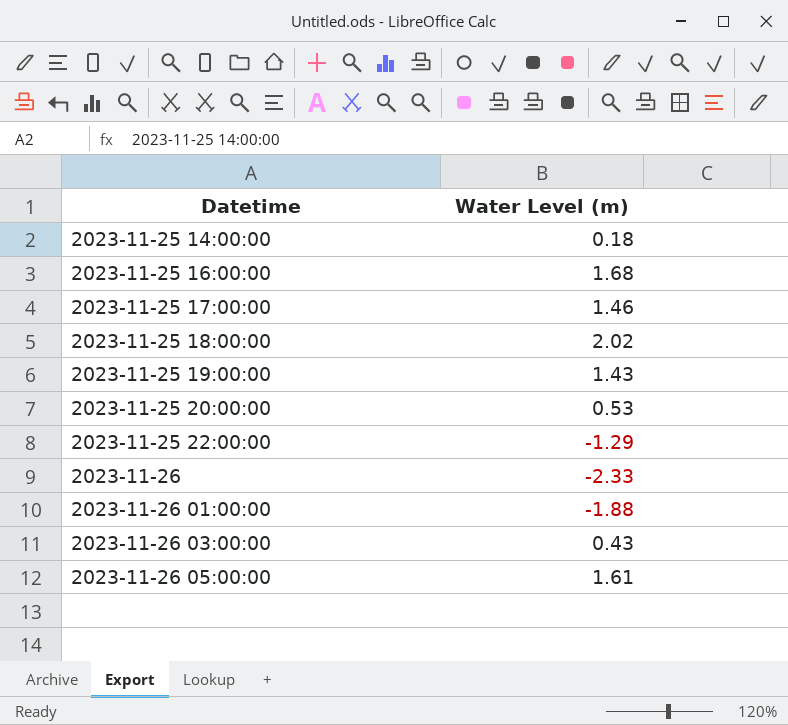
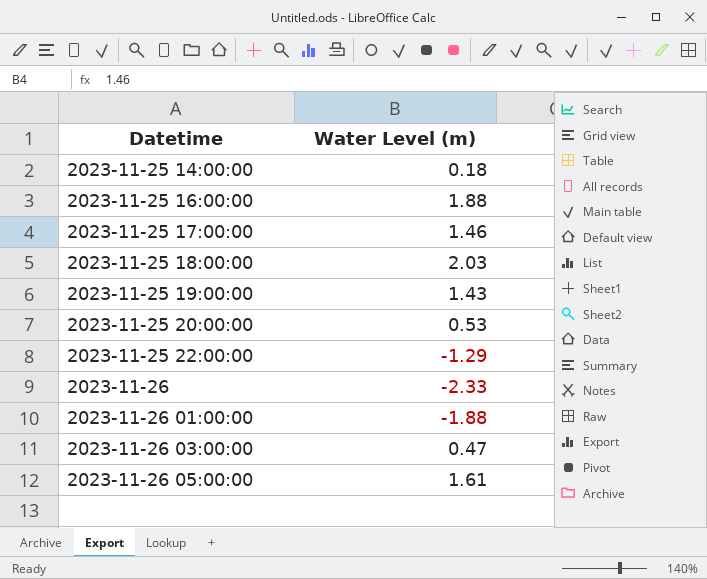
2023-11-25 16:00:00 | Water Level (m): 1.68 -> 1.88
2023-11-25 18:00:00 | Water Level (m): 2.02 -> 2.03
2023-11-26 03:00:00 | Water Level (m): 0.43 -> 0.47

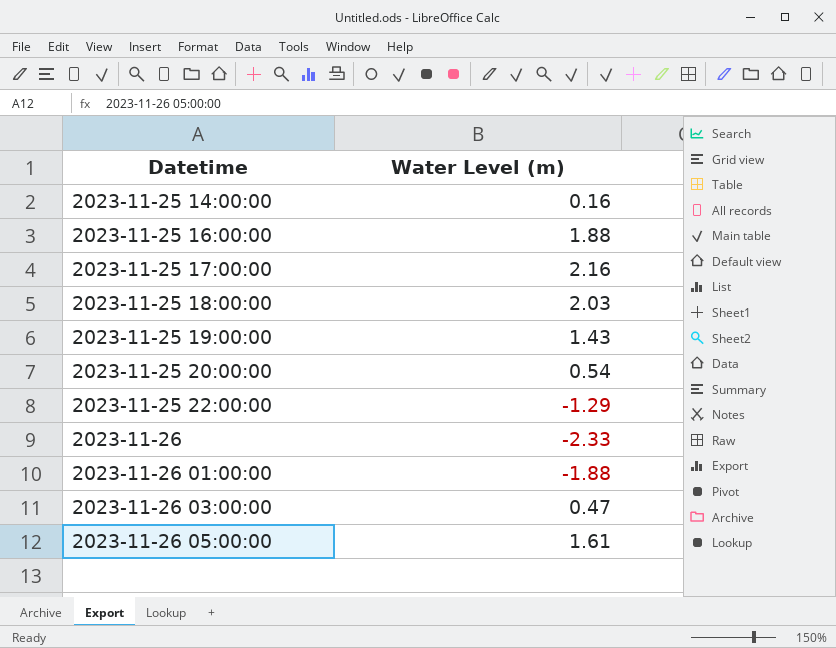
2023-11-25 14:00:00 | Water Level (m): 0.18 -> 0.16
2023-11-25 17:00:00 | Water Level (m): 1.46 -> 2.16
2023-11-25 20:00:00 | Water Level (m): 0.53 -> 0.54

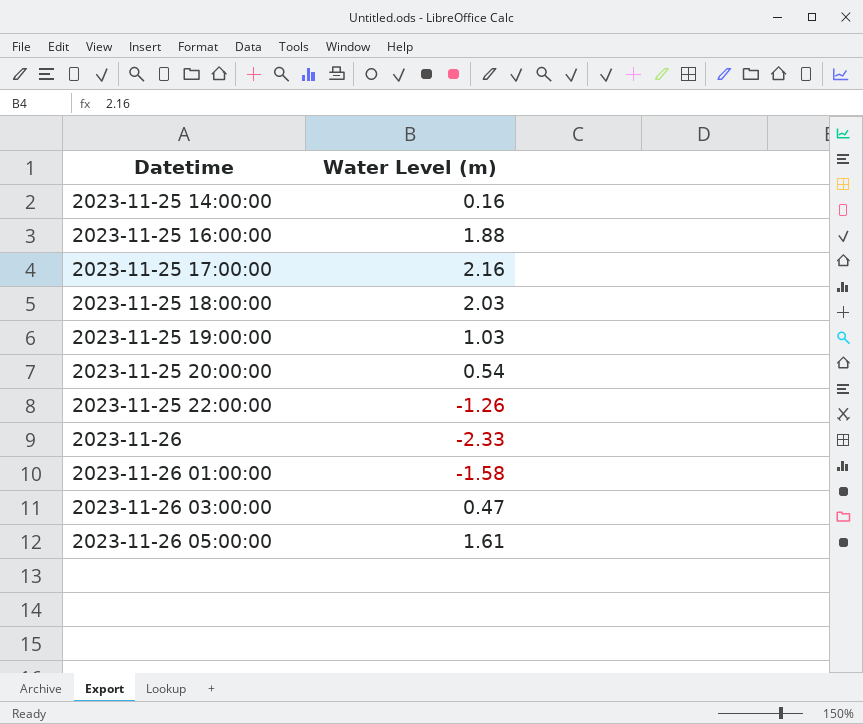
2023-11-25 19:00:00 | Water Level (m): 1.43 -> 1.03
2023-11-25 22:00:00 | Water Level (m): -1.29 -> -1.26
2023-11-26 01:00:00 | Water Level (m): -1.88 -> -1.58

